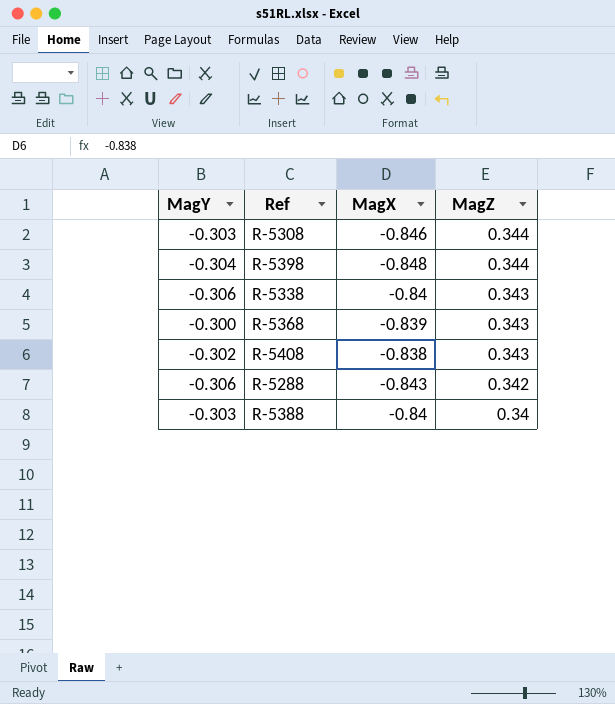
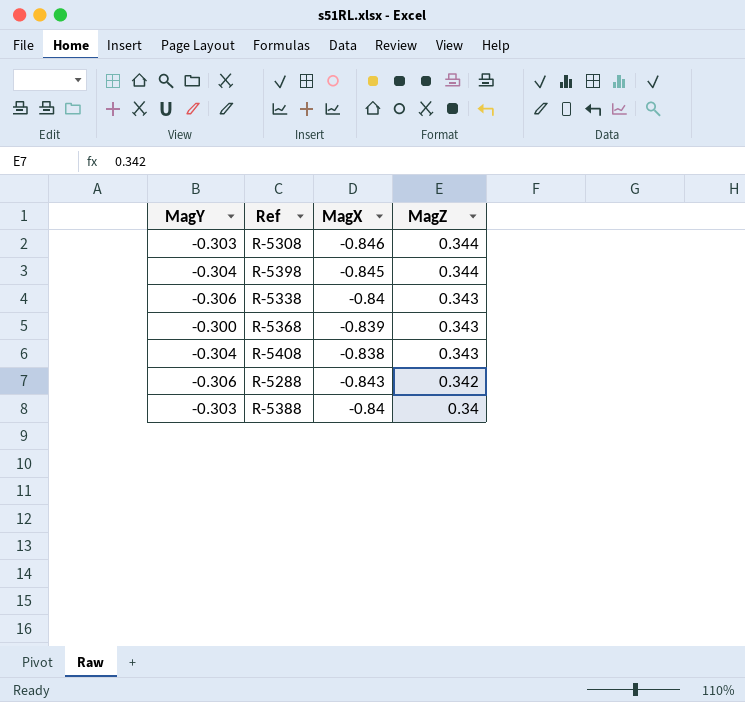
R-5398 | MagX: -0.848 -> -0.845
R-5408 | MagY: -0.302 -> -0.304

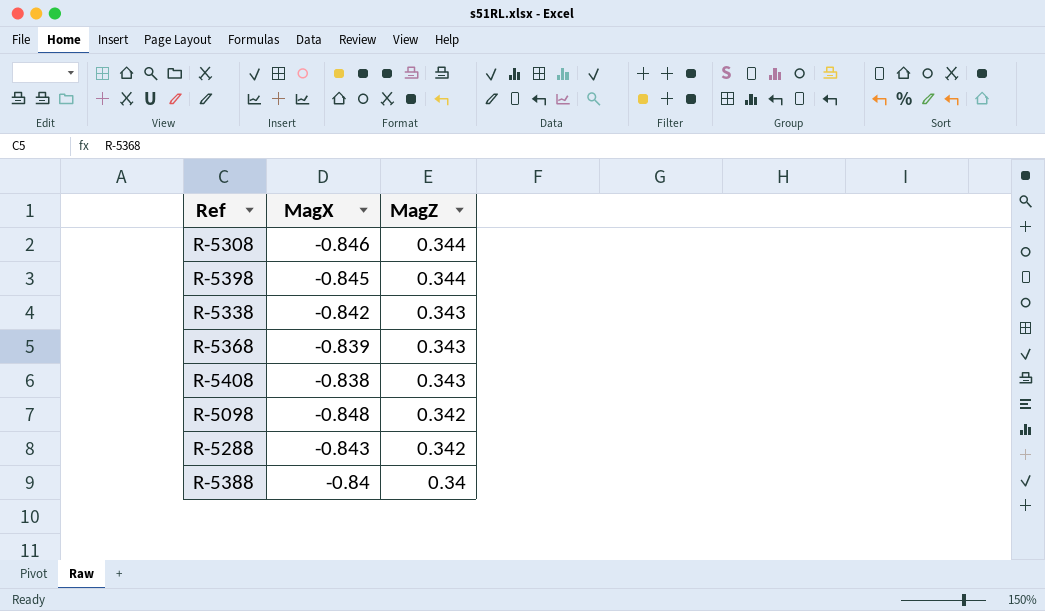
column MagY | position: 1 -> none
R-5338 | MagX: -0.84 -> -0.842
row R-5098: none -> -0.848 | 0.342

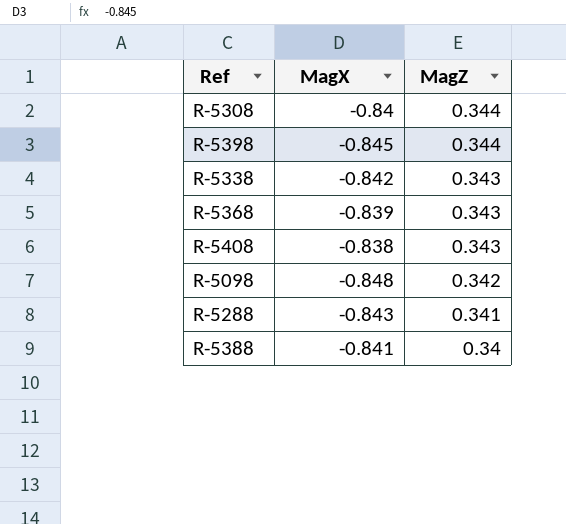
R-5308 | MagX: -0.846 -> -0.84
R-5288 | MagZ: 0.342 -> 0.341
R-5388 | MagX: -0.84 -> -0.841

